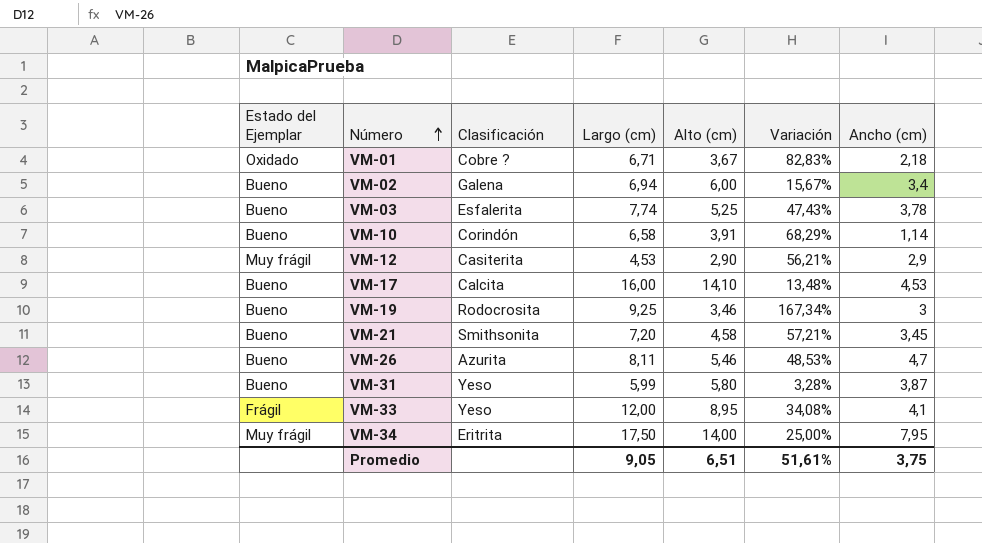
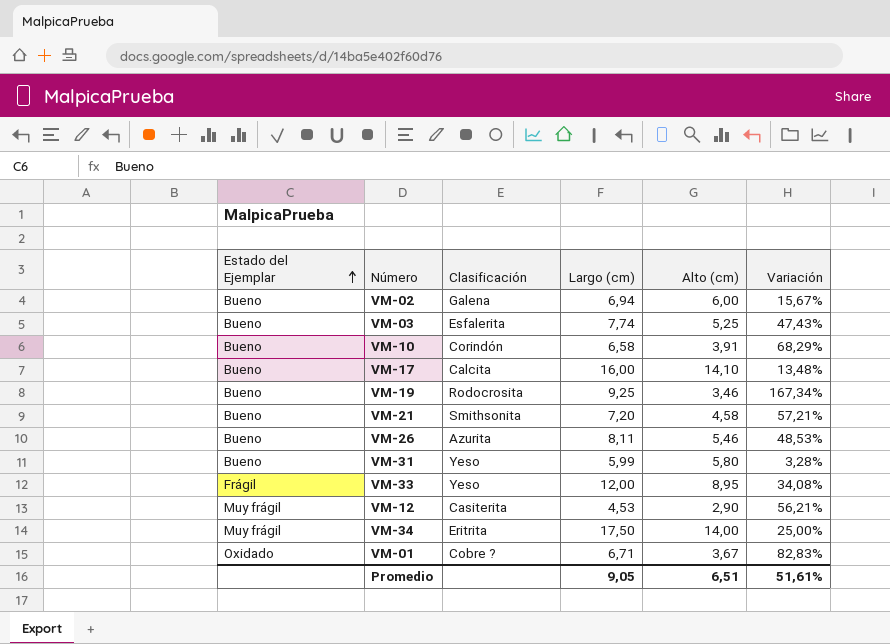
row order: Número ascending -> Estado del Ejemplar ascending
column Ancho (cm) | position: 7 -> none

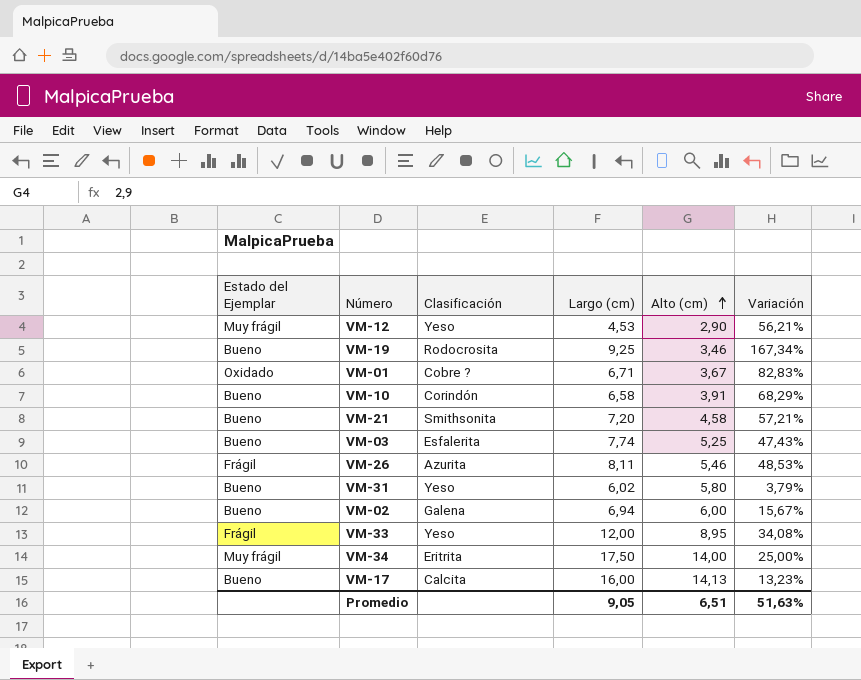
row order: Estado del Ejemplar ascending -> Alto (cm) ascending
VM-12 | Clasificación: Casiterita -> Yeso
VM-26 | Estado del Ejemplar: Bueno -> Frágil
VM-31 | Largo (cm): 5,99 -> 6,02
VM-31 | Variación: 3,28% -> 3,79%
VM-17 | Alto (cm): 14,10 -> 14,13
VM-17 | Variación: 13,48% -> 13,23%
Promedio | Variación: 51,61% -> 51,63%

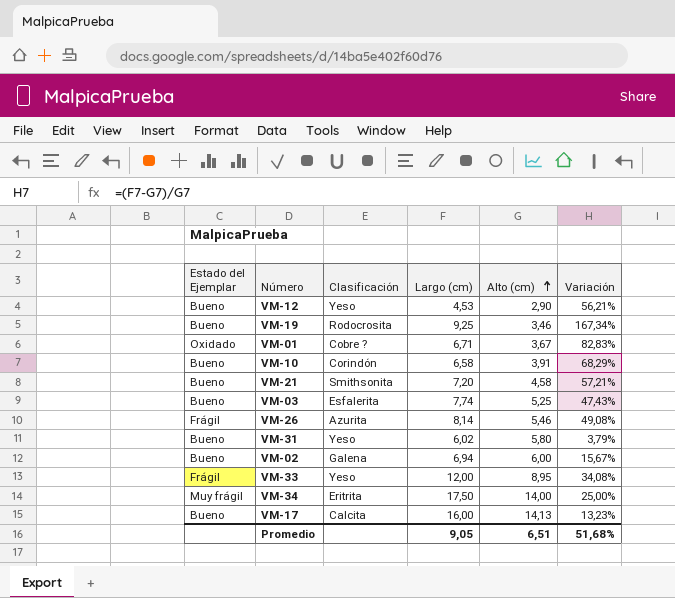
VM-12 | Estado del Ejemplar: Muy frágil -> Bueno
VM-26 | Largo (cm): 8,11 -> 8,14
VM-26 | Variación: 48,53% -> 49,08%
Promedio | Variación: 51,63% -> 51,68%

